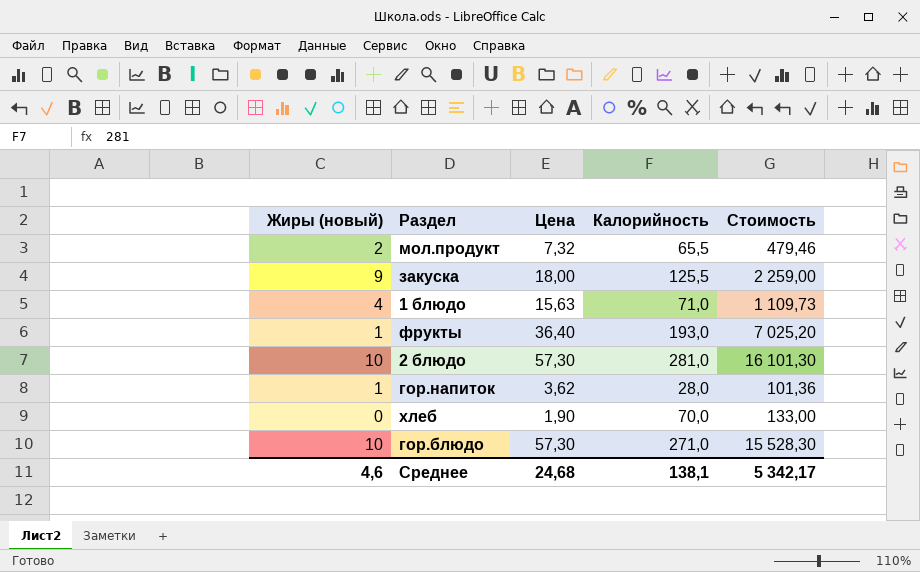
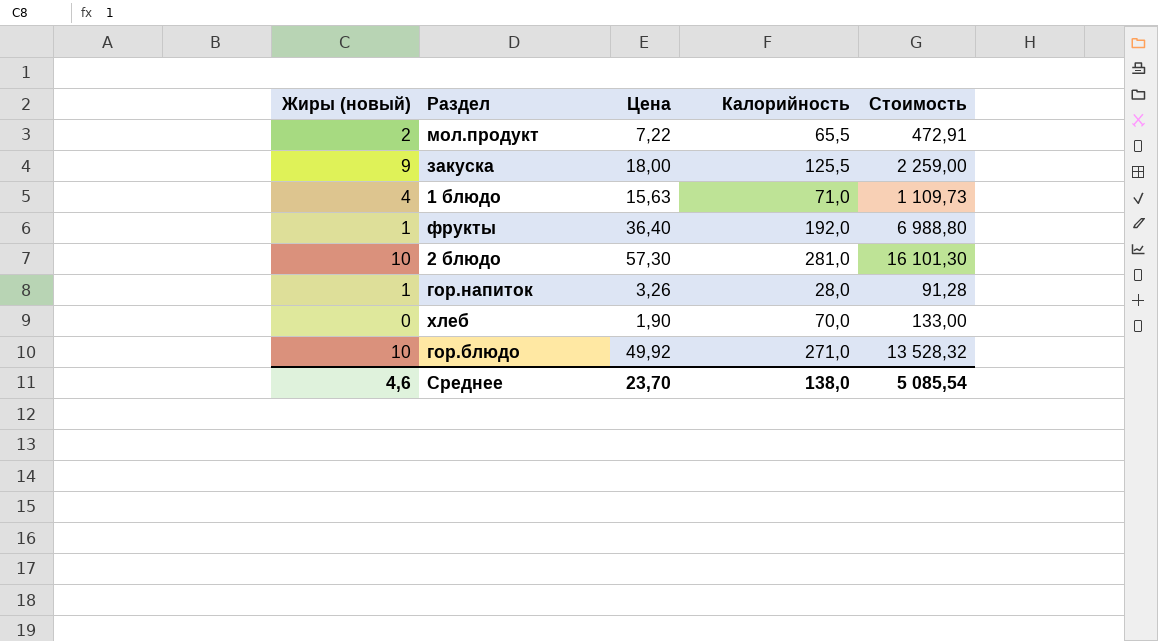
мол.продукт | Цена: 7,32 -> 7,22
мол.продукт | Стоимость: 479,46 -> 472,91
фрукты | Калорийность: 193,0 -> 192,0
фрукты | Стоимость: 7 025,20 -> 6 988,80
гор.напиток | Цена: 3,62 -> 3,26
гор.напиток | Стоимость: 101,36 -> 91,28
гор.блюдо | Цена: 57,30 -> 49,92
гор.блюдо | Стоимость: 15 528,30 -> 13 528,32
Среднее | Цена: 24,68 -> 23,70
Среднее | Калорийность: 138,1 -> 138,0
Среднее | Стоимость: 5 342,17 -> 5 085,54

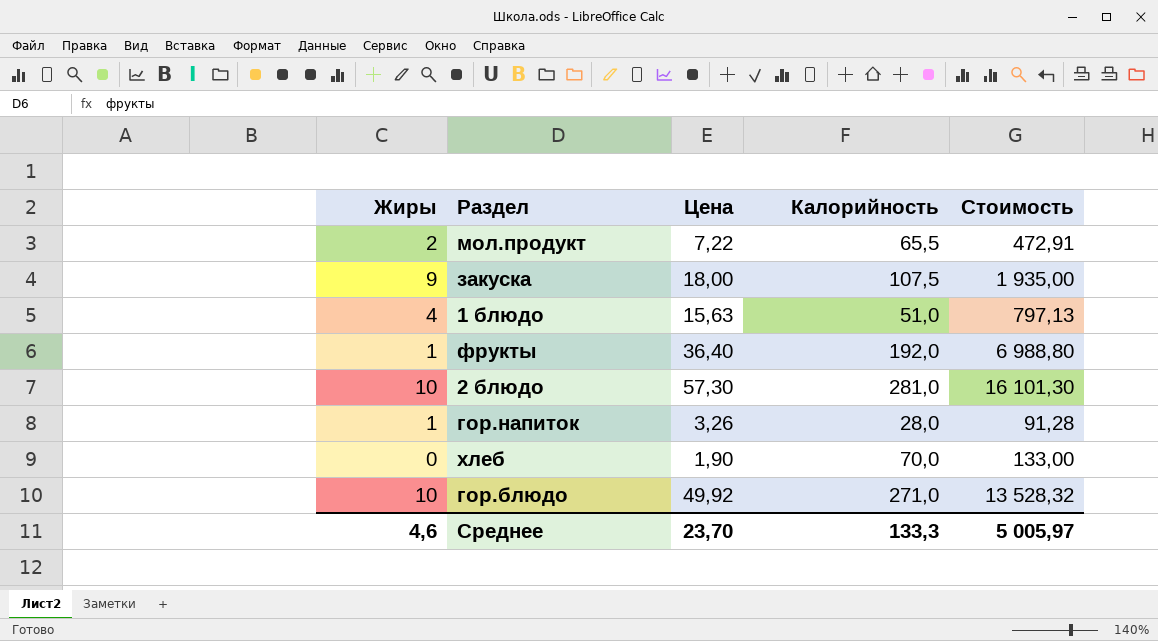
column name: Жиры (новый) -> Жиры
закуска | Калорийность: 125,5 -> 107,5
закуска | Стоимость: 2 259,00 -> 1 935,00
1 блюдо | Калорийность: 71,0 -> 51,0
1 блюдо | Стоимость: 1 109,73 -> 797,13
Среднее | Калорийность: 138,0 -> 133,3
Среднее | Стоимость: 5 085,54 -> 5 005,97

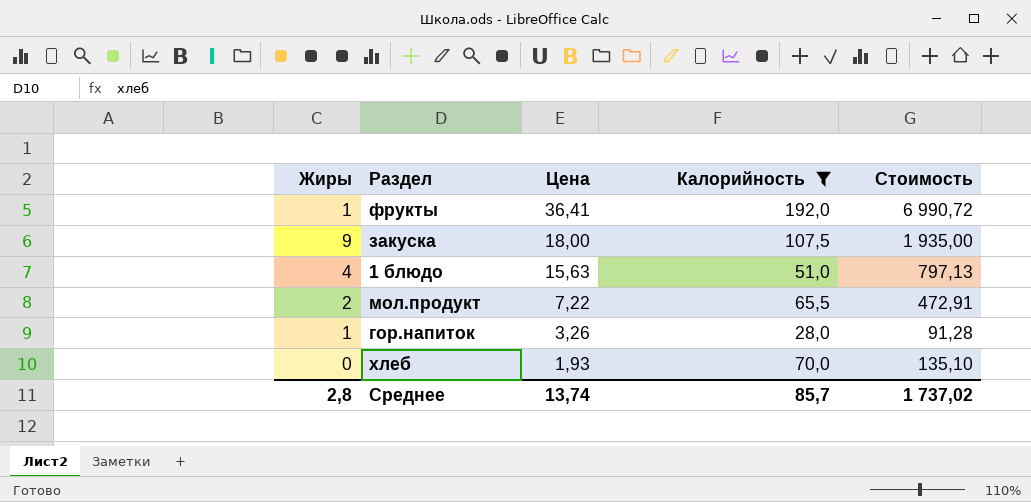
filter: none -> Калорийность <= 192,0
row order: none -> Цена descending
фрукты | Цена: 36,40 -> 36,41
фрукты | Стоимость: 6 988,80 -> 6 990,72
хлеб | Цена: 1,90 -> 1,93
хлеб | Стоимость: 133,00 -> 135,10
Среднее | Жиры: 4,6 -> 2,8
Среднее | Цена: 23,70 -> 13,74
Среднее | Калорийность: 133,3 -> 85,7
Среднее | Стоимость: 5 005,97 -> 1 737,02

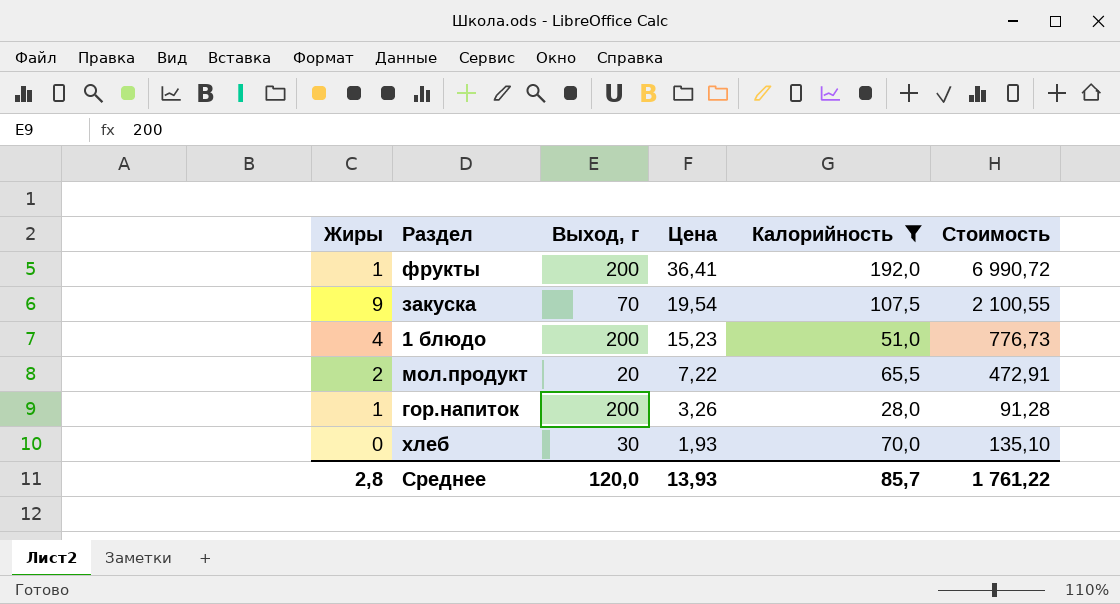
column Выход, г | position: none -> 3
закуска | Цена: 18,00 -> 19,54
закуска | Стоимость: 1 935,00 -> 2 100,55
1 блюдо | Цена: 15,63 -> 15,23
1 блюдо | Стоимость: 797,13 -> 776,73
Среднее | Цена: 13,74 -> 13,93
Среднее | Стоимость: 1 737,02 -> 1 761,22

